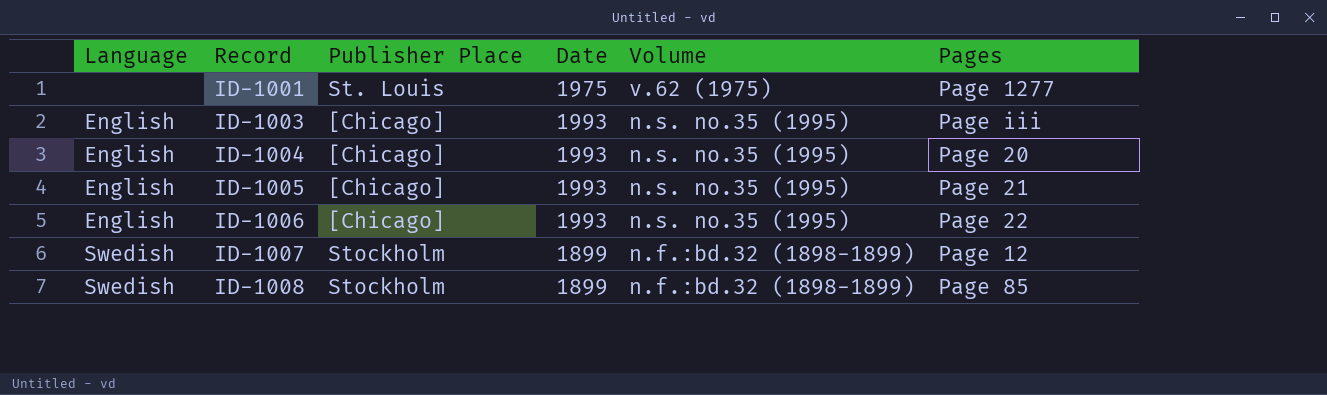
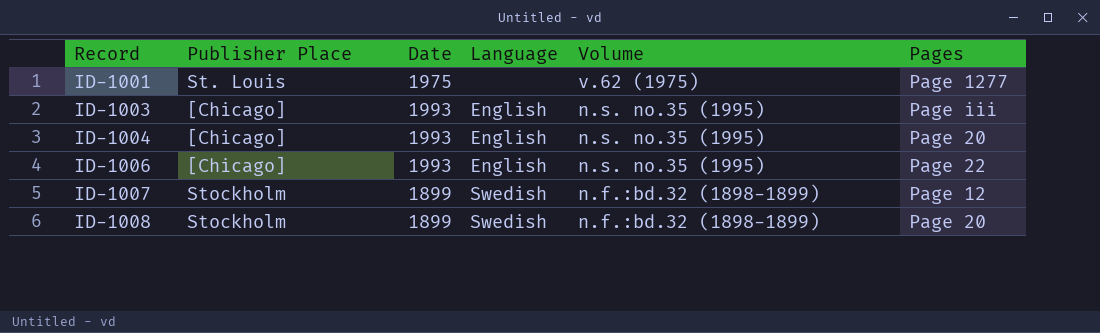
column Language | position: 1 -> 4
row ID-1005: English | [Chicago] | 1993 | n.s. no.35 (1995) | Page 21 -> none
ID-1008 | Pages: Page 85 -> Page 20

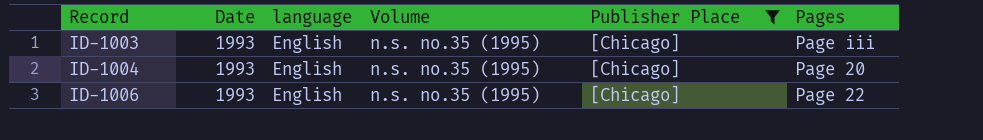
filter: none -> Publisher Place = [Chicago]
column name: Language -> language
column Publisher Place | position: 2 -> 5

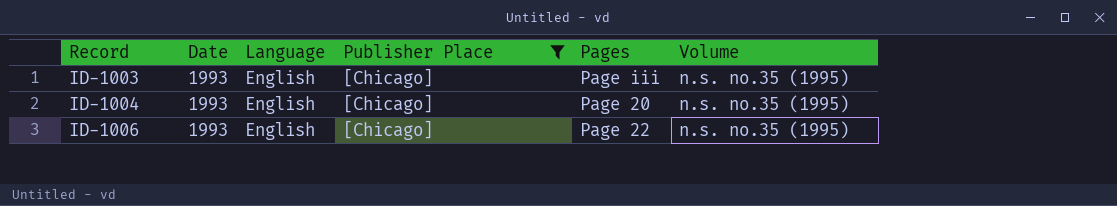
column name: language -> Language
column Volume | position: 4 -> 6

